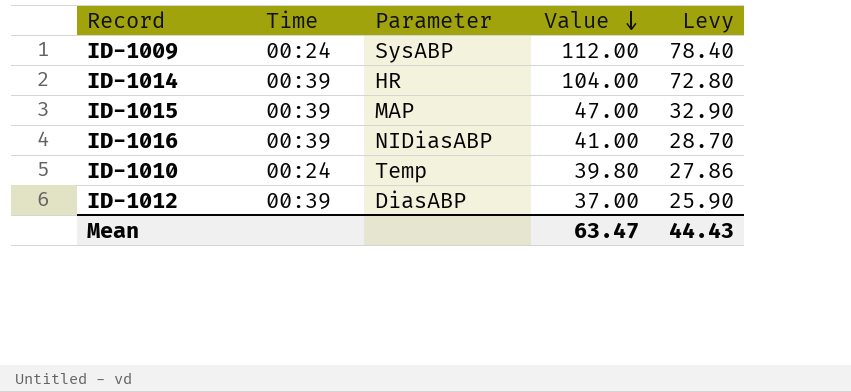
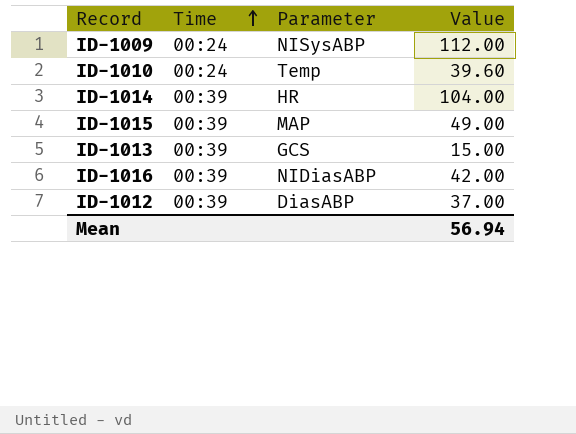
row order: Value descending -> Time ascending
column Levy | formula: [Value] * 0.7 -> none
ID-1009 | Parameter: SysABP -> NISysABP
ID-1010 | Value: 39.80 -> 39.60
ID-1015 | Value: 47.00 -> 49.00
row ID-1013: none -> 00:39 | GCS | 15.00
ID-1016 | Value: 41.00 -> 42.00
Mean | Value: 63.47 -> 56.94

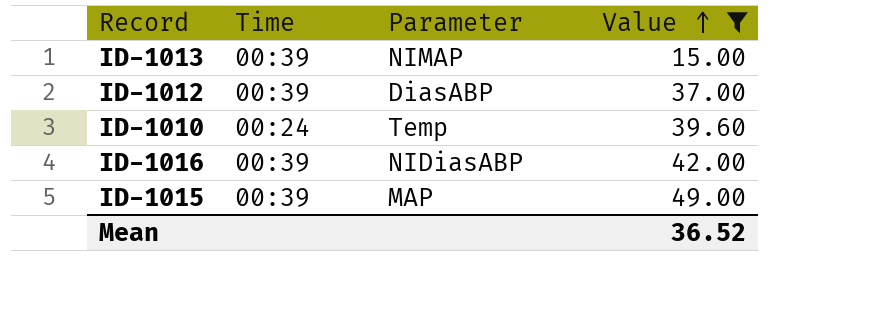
filter: none -> Value <= 49.00
row order: Time ascending -> Value ascending
ID-1013 | Parameter: GCS -> NIMAP
Mean | Value: 56.94 -> 36.52

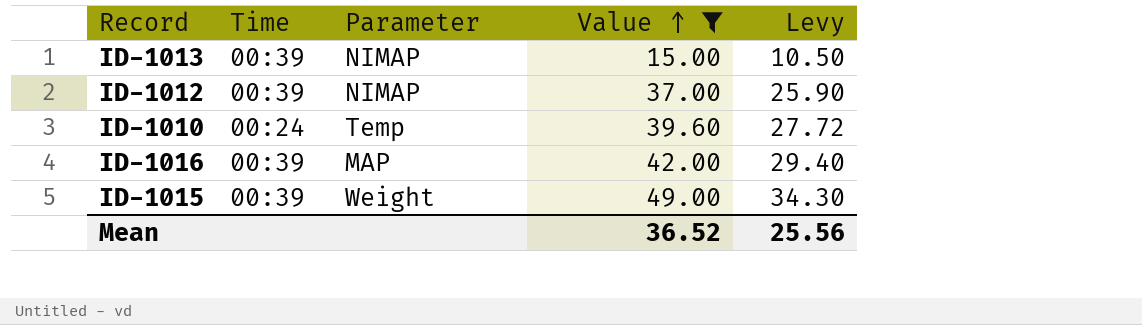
column Levy | formula: none -> [Value] * 0.7
ID-1012 | Parameter: DiasABP -> NIMAP
ID-1016 | Parameter: NIDiasABP -> MAP
ID-1015 | Parameter: MAP -> Weight

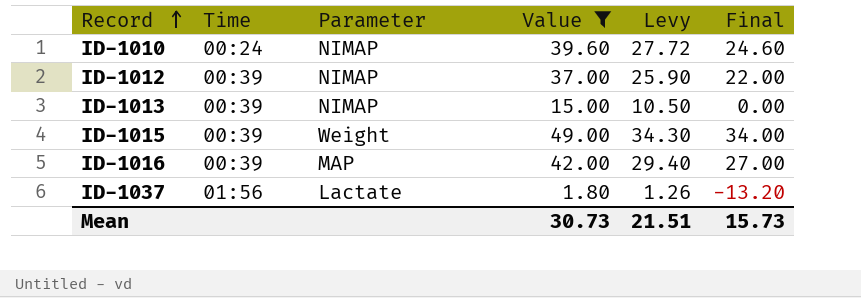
row order: Value ascending -> Record ascending
column Final | formula: none -> [Value] - 15
ID-1010 | Parameter: Temp -> NIMAP
row ID-1037: none -> 01:56 | Lactate | 1.80 | 1.26 | -13.20
Mean | Value: 36.52 -> 30.73
Mean | Levy: 25.56 -> 21.51

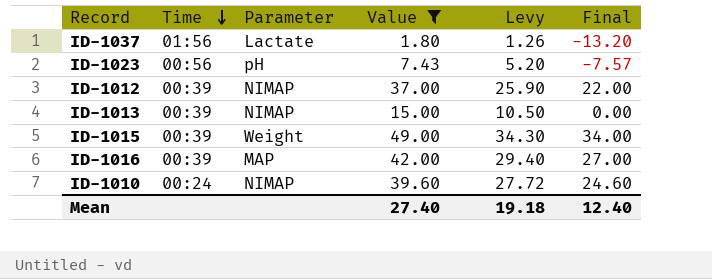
row order: Record ascending -> Time descending
row ID-1023: none -> 00:56 | pH | 7.43 | 5.20 | -7.57
Mean | Value: 30.73 -> 27.40
Mean | Levy: 21.51 -> 19.18
Mean | Final: 15.73 -> 12.40

